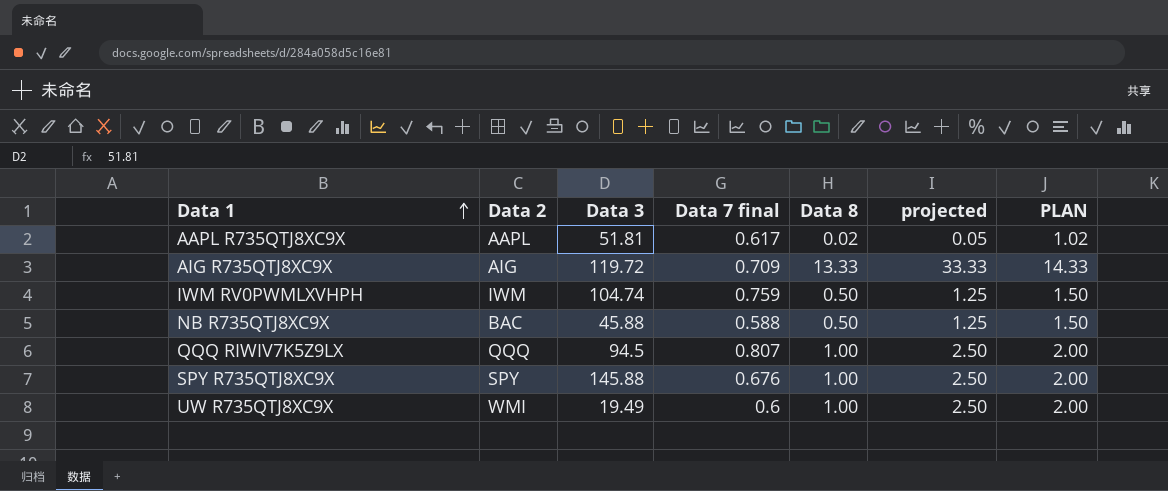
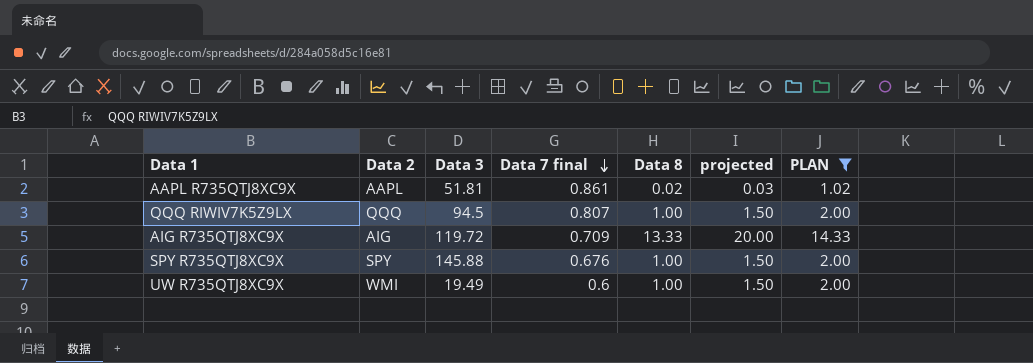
filter: none -> PLAN != 1.50
row order: Data 1 ascending -> Data 7 final descending
column projected | formula: [Data 8] * 2.5 -> [Data 8] * 1.5
AAPL R735QTJ8XC9X | Data 7 final: 0.617 -> 0.861

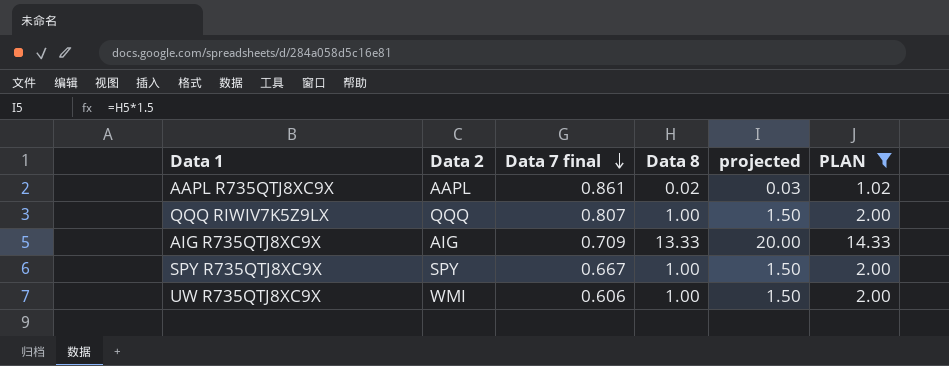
column Data 3 | position: 3 -> none
SPY R735QTJ8XC9X | Data 7 final: 0.676 -> 0.667
UW R735QTJ8XC9X | Data 7 final: 0.6 -> 0.606

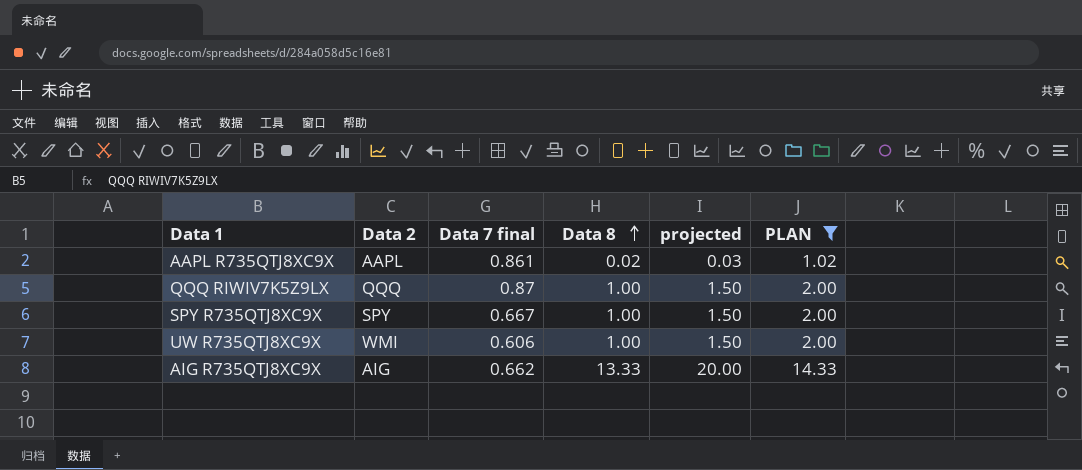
row order: Data 7 final descending -> Data 8 ascending
QQQ RIWIV7K5Z9LX | Data 7 final: 0.807 -> 0.87
AIG R735QTJ8XC9X | Data 7 final: 0.709 -> 0.662

